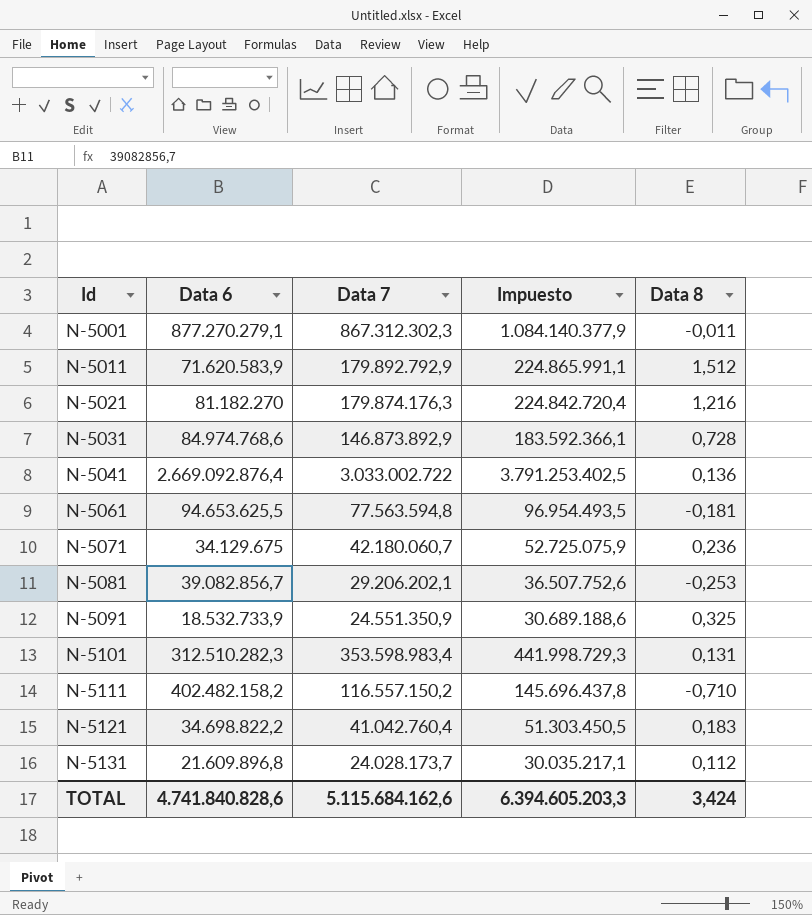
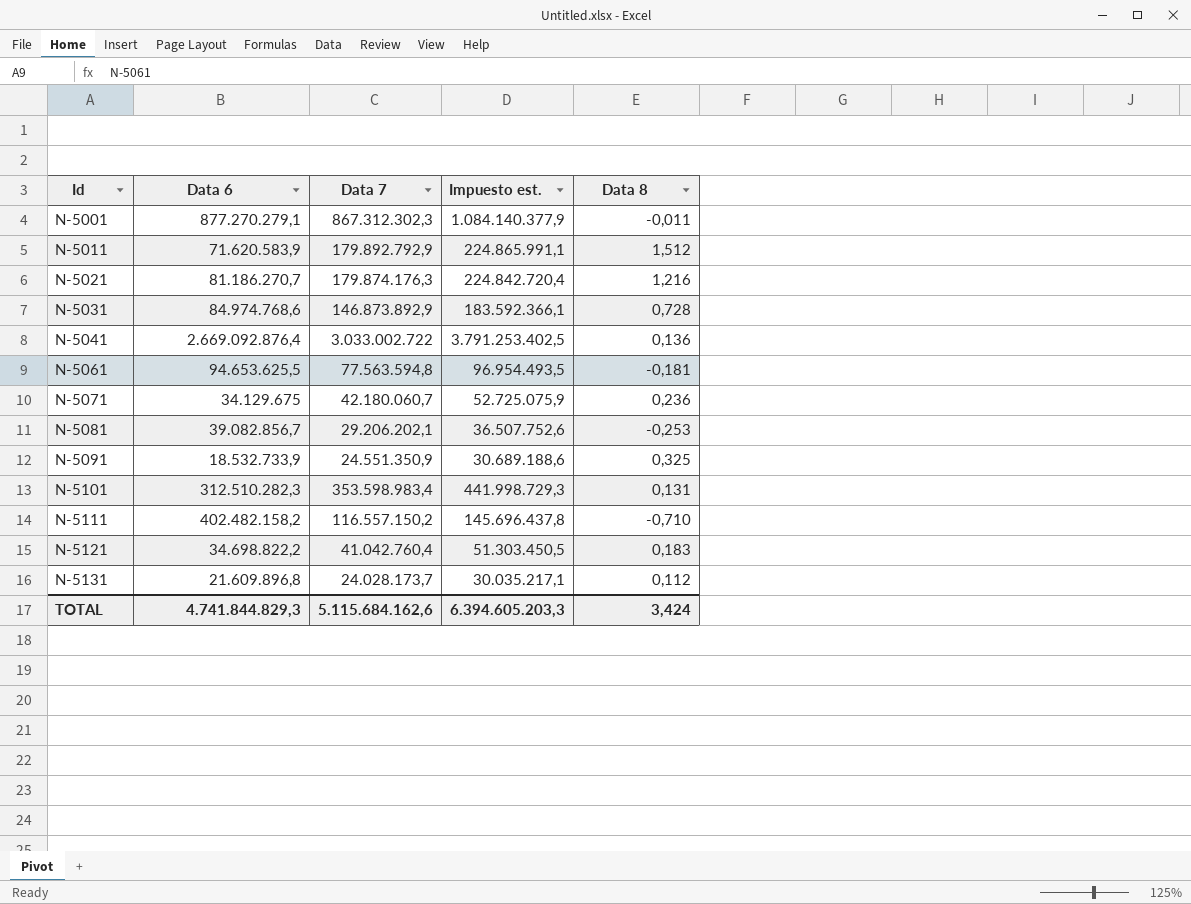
column name: Impuesto -> Impuesto est.
N-5021 | Data 6: 81.182.270 -> 81.186.270,7
TOTAL | Data 6: 4.741.840.828,6 -> 4.741.844.829,3

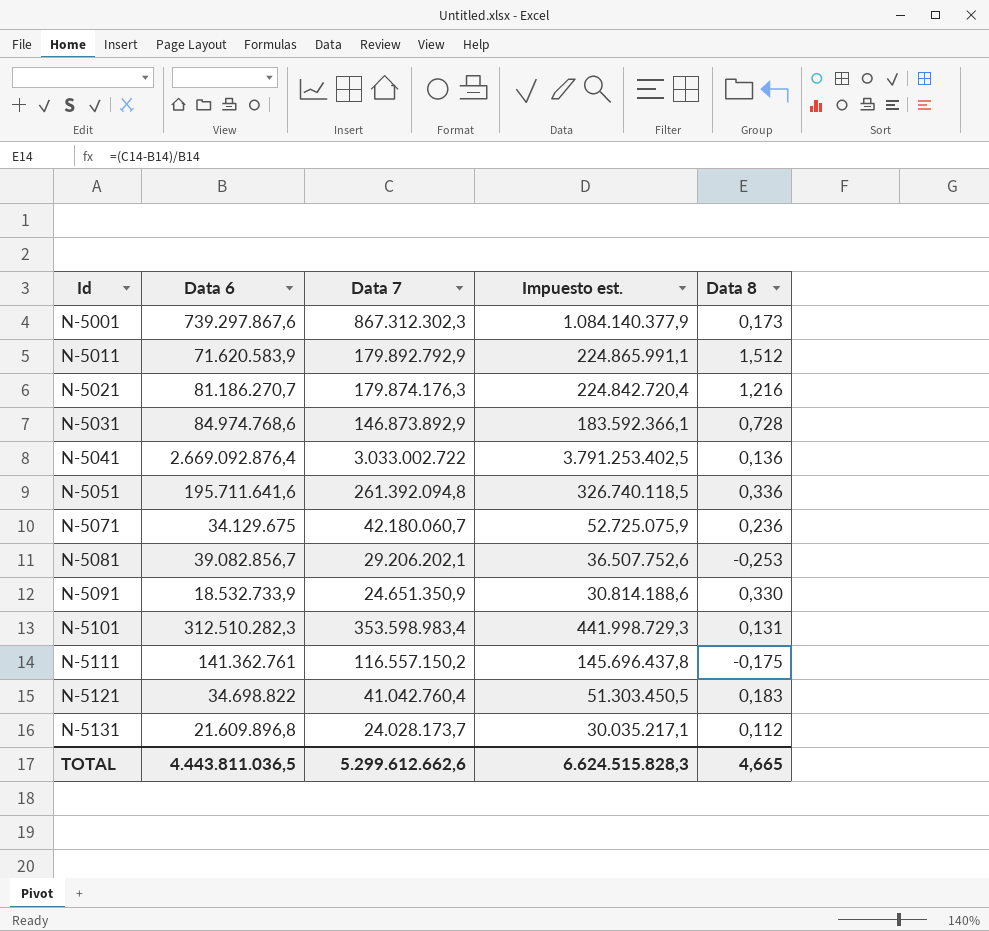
row N-5061: 94.653.625,5 | 77.563.594,8 | 96.954.493,5 | -0,181 -> none
N-5001 | Data 6: 877.270.279,1 -> 739.297.867,6
N-5001 | Data 8: -0,011 -> 0,173
row N-5051: none -> 195.711.641,6 | 261.392.094,8 | 326.740.118,5 | 0,336
N-5091 | Data 7: 24.551.350,9 -> 24.651.350,9
N-5091 | Impuesto est.: 30.689.188,6 -> 30.814.188,6
N-5091 | Data 8: 0,325 -> 0,330
N-5111 | Data 6: 402.482.158,2 -> 141.362.761
N-5111 | Data 8: -0,710 -> -0,175
N-5121 | Data 6: 34.698.822,2 -> 34.698.822
TOTAL | Data 6: 4.741.844.829,3 -> 4.443.811.036,5
TOTAL | Data 7: 5.115.684.162,6 -> 5.299.612.662,6
TOTAL | Impuesto est.: 6.394.605.203,3 -> 6.624.515.828,3
TOTAL | Data 8: 3,424 -> 4,665

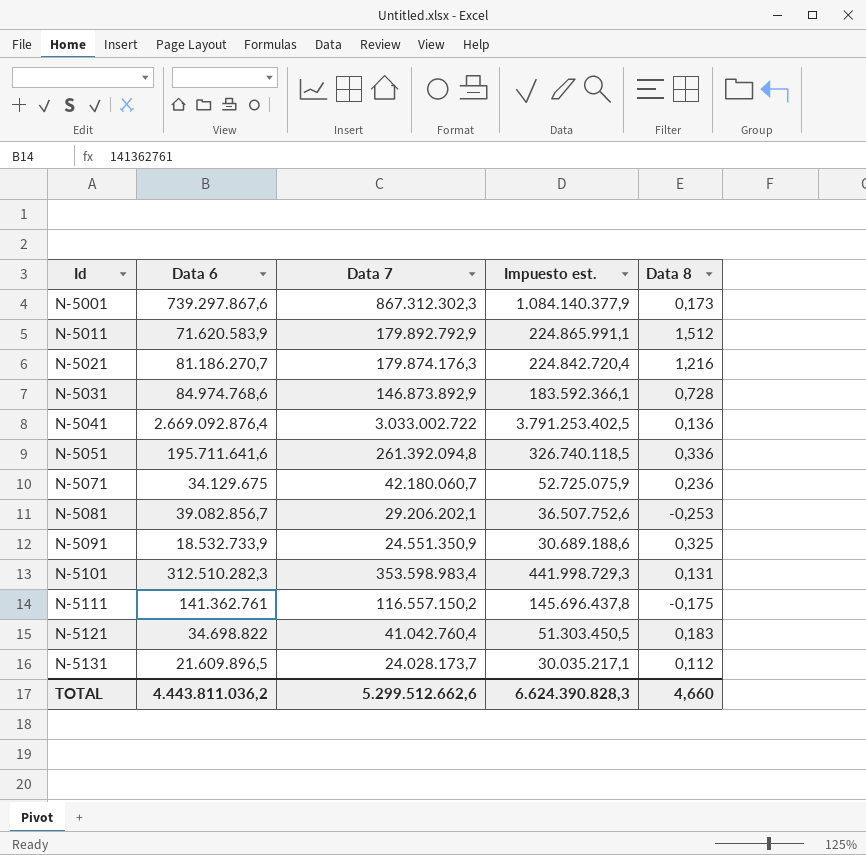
N-5091 | Data 7: 24.651.350,9 -> 24.551.350,9
N-5091 | Impuesto est.: 30.814.188,6 -> 30.689.188,6
N-5091 | Data 8: 0,330 -> 0,325
N-5131 | Data 6: 21.609.896,8 -> 21.609.896,5
TOTAL | Data 6: 4.443.811.036,5 -> 4.443.811.036,2
TOTAL | Data 7: 5.299.612.662,6 -> 5.299.512.662,6
TOTAL | Impuesto est.: 6.624.515.828,3 -> 6.624.390.828,3
TOTAL | Data 8: 4,665 -> 4,660

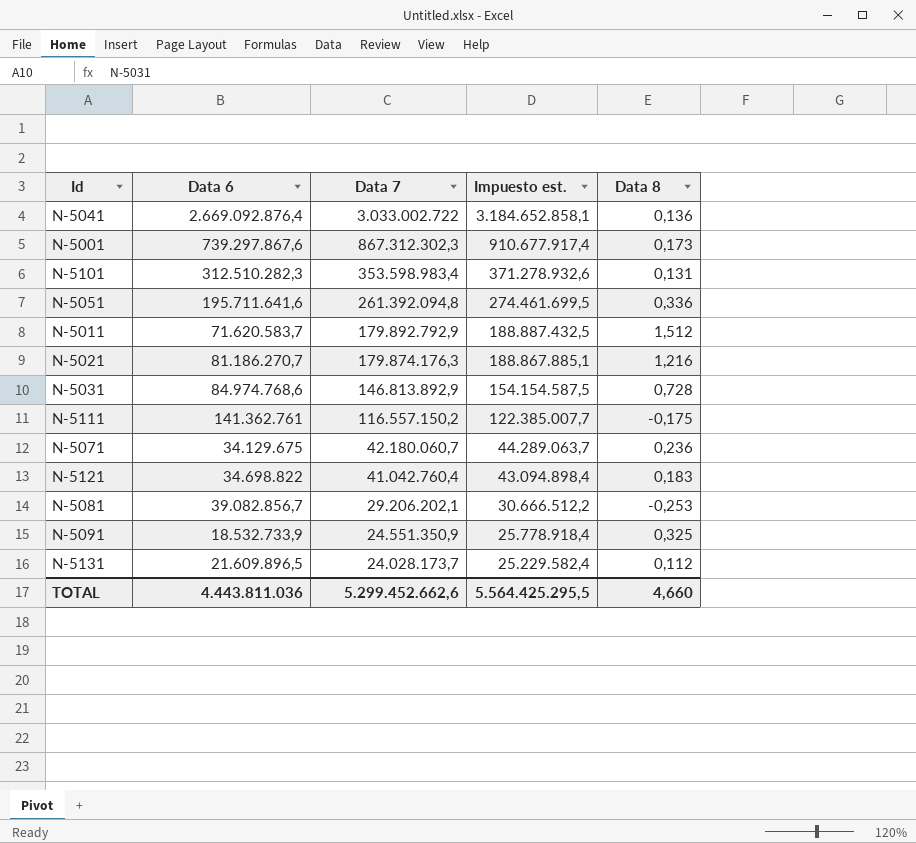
row order: Id ascending -> Data 7 descending
column Impuesto est. | formula: [Data 7] * 1,25 -> [Data 7] * 1,05
N-5011 | Data 6: 71.620.583,9 -> 71.620.583,7
N-5031 | Data 7: 146.873.892,9 -> 146.813.892,9
TOTAL | Data 6: 4.443.811.036,2 -> 4.443.811.036
TOTAL | Data 7: 5.299.512.662,6 -> 5.299.452.662,6
TOTAL | Impuesto est.: 6.624.390.828,3 -> 5.564.425.295,5

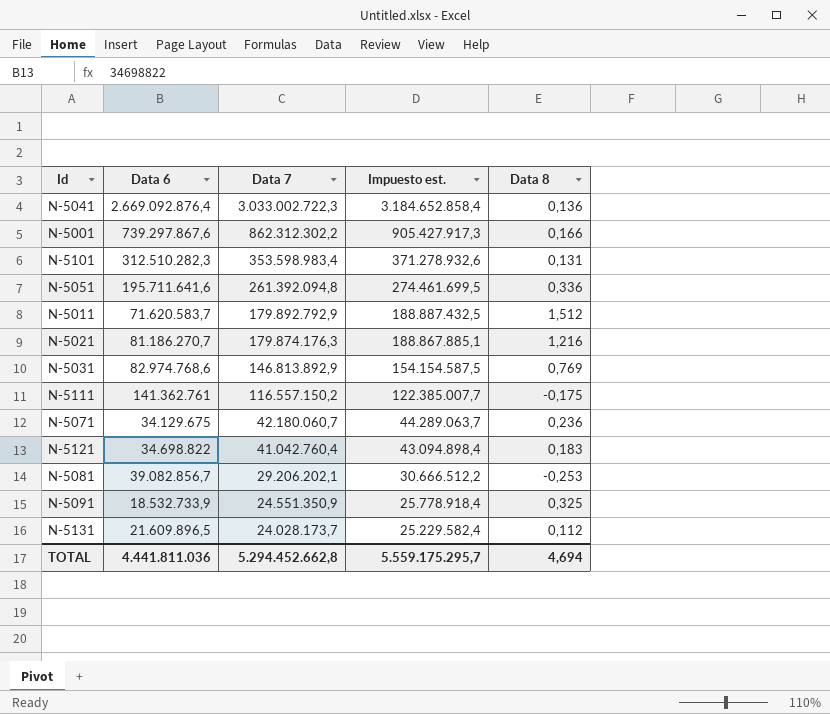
N-5041 | Data 7: 3.033.002.722 -> 3.033.002.722,3
N-5041 | Impuesto est.: 3.184.652.858,1 -> 3.184.652.858,4
N-5001 | Data 7: 867.312.302,3 -> 862.312.302,2
N-5001 | Impuesto est.: 910.677.917,4 -> 905.427.917,3
N-5001 | Data 8: 0,173 -> 0,166
N-5031 | Data 6: 84.974.768,6 -> 82.974.768,6
N-5031 | Data 8: 0,728 -> 0,769
TOTAL | Data 6: 4.443.811.036 -> 4.441.811.036
TOTAL | Data 7: 5.299.452.662,6 -> 5.294.452.662,8
TOTAL | Impuesto est.: 5.564.425.295,5 -> 5.559.175.295,7
TOTAL | Data 8: 4,660 -> 4,694

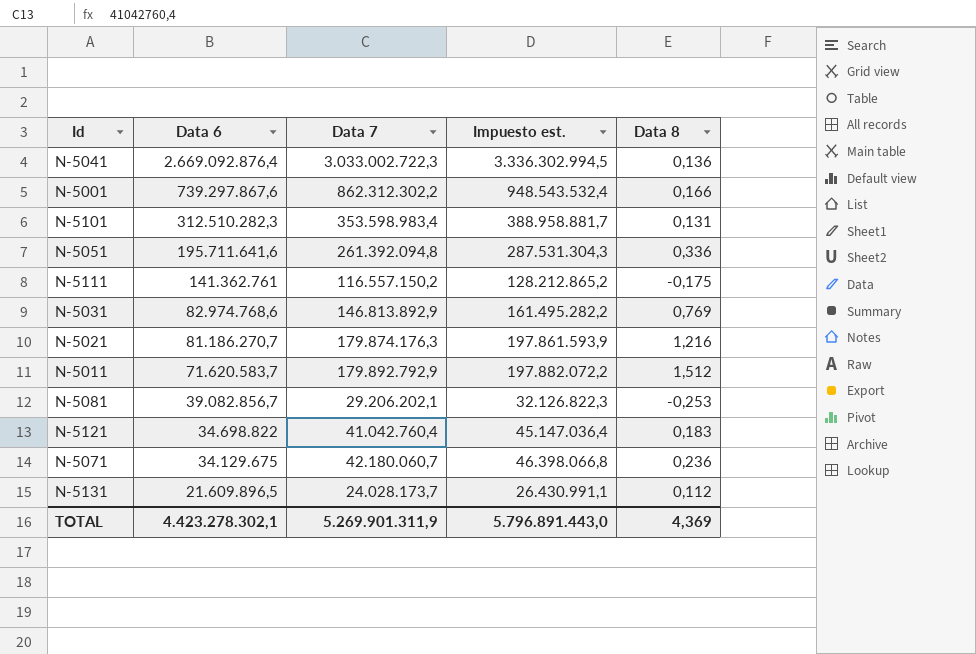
row order: Data 7 descending -> Data 6 descending
column Impuesto est. | formula: [Data 7] * 1,05 -> [Data 7] * 1,1
row N-5091: 18.532.733,9 | 24.551.350,9 | 25.778.918,4 | 0,325 -> none
TOTAL | Data 6: 4.441.811.036 -> 4.423.278.302,1
TOTAL | Data 7: 5.294.452.662,8 -> 5.269.901.311,9
TOTAL | Impuesto est.: 5.559.175.295,7 -> 5.796.891.443,0
TOTAL | Data 8: 4,694 -> 4,369

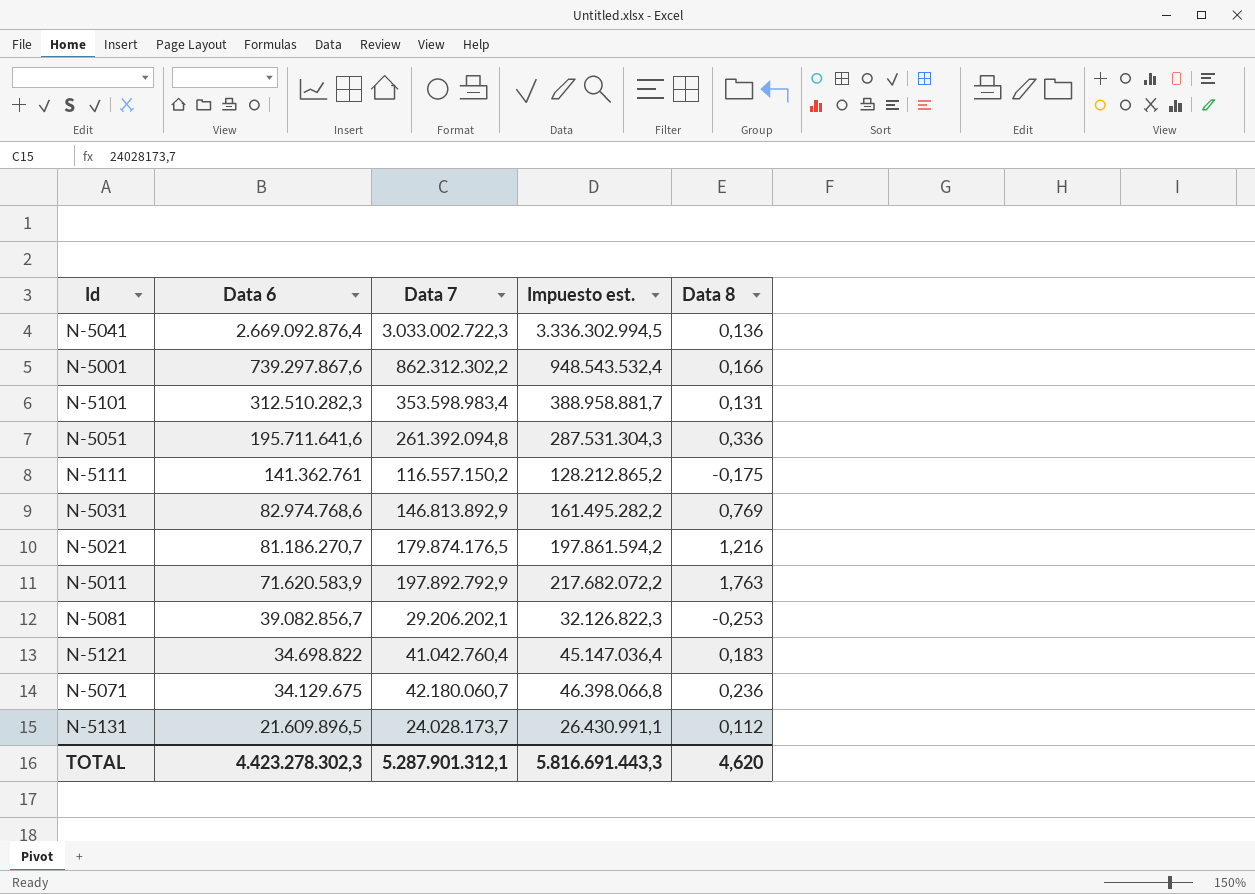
N-5021 | Data 7: 179.874.176,3 -> 179.874.176,5
N-5021 | Impuesto est.: 197.861.593,9 -> 197.861.594,2
N-5011 | Data 6: 71.620.583,7 -> 71.620.583,9
N-5011 | Data 7: 179.892.792,9 -> 197.892.792,9
N-5011 | Impuesto est.: 197.882.072,2 -> 217.682.072,2
N-5011 | Data 8: 1,512 -> 1,763
TOTAL | Data 6: 4.423.278.302,1 -> 4.423.278.302,3
TOTAL | Data 7: 5.269.901.311,9 -> 5.287.901.312,1
TOTAL | Impuesto est.: 5.796.891.443,0 -> 5.816.691.443,3
TOTAL | Data 8: 4,369 -> 4,620

